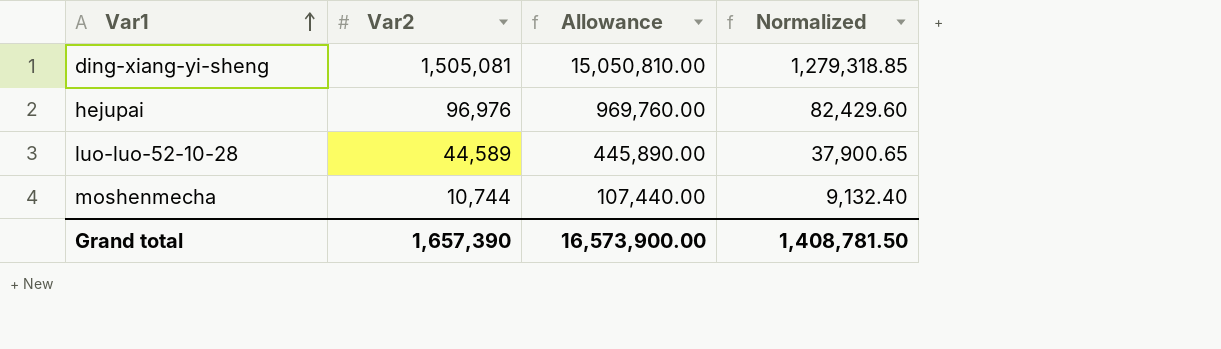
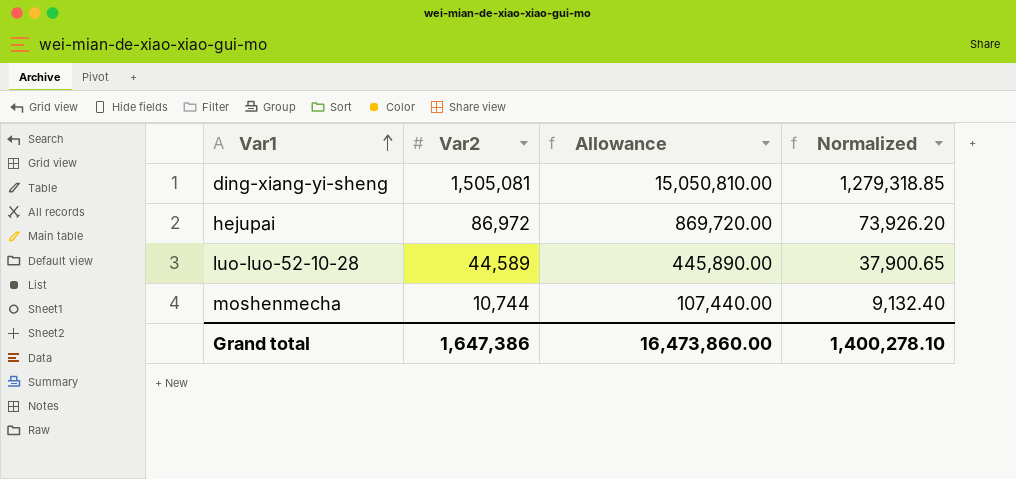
hejupai | Var2: 96,976 -> 86,972
hejupai | Allowance: 969,760.00 -> 869,720.00
hejupai | Normalized: 82,429.60 -> 73,926.20
Grand total | Var2: 1,657,390 -> 1,647,386
Grand total | Allowance: 16,573,900.00 -> 16,473,860.00
Grand total | Normalized: 1,408,781.50 -> 1,400,278.10

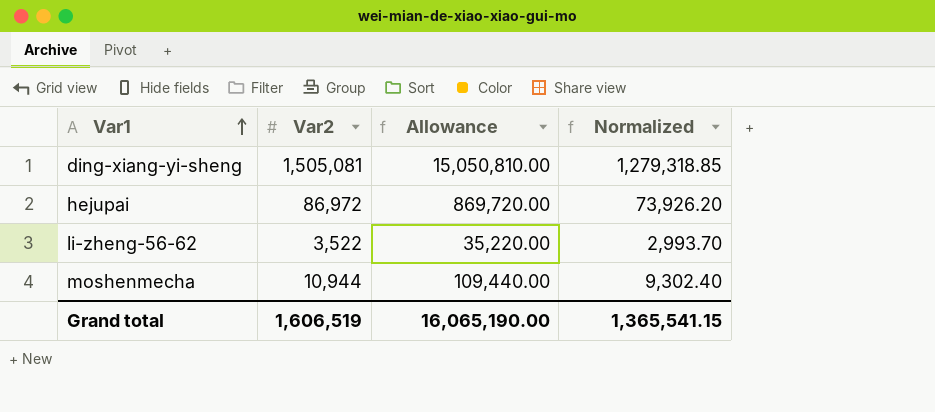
row luo-luo-52-10-28: 44,589 | 445,890.00 | 37,900.65 -> none
row li-zheng-56-62: none -> 3,522 | 35,220.00 | 2,993.70
moshenmecha | Var2: 10,744 -> 10,944
moshenmecha | Allowance: 107,440.00 -> 109,440.00
moshenmecha | Normalized: 9,132.40 -> 9,302.40
Grand total | Var2: 1,647,386 -> 1,606,519
Grand total | Allowance: 16,473,860.00 -> 16,065,190.00
Grand total | Normalized: 1,400,278.10 -> 1,365,541.15

